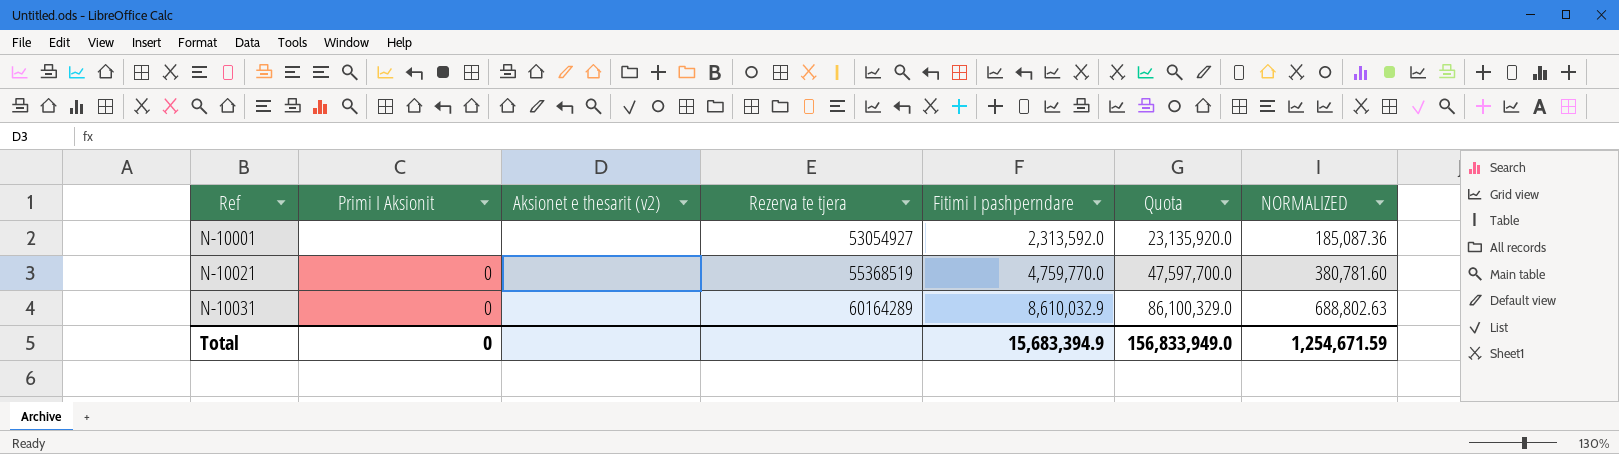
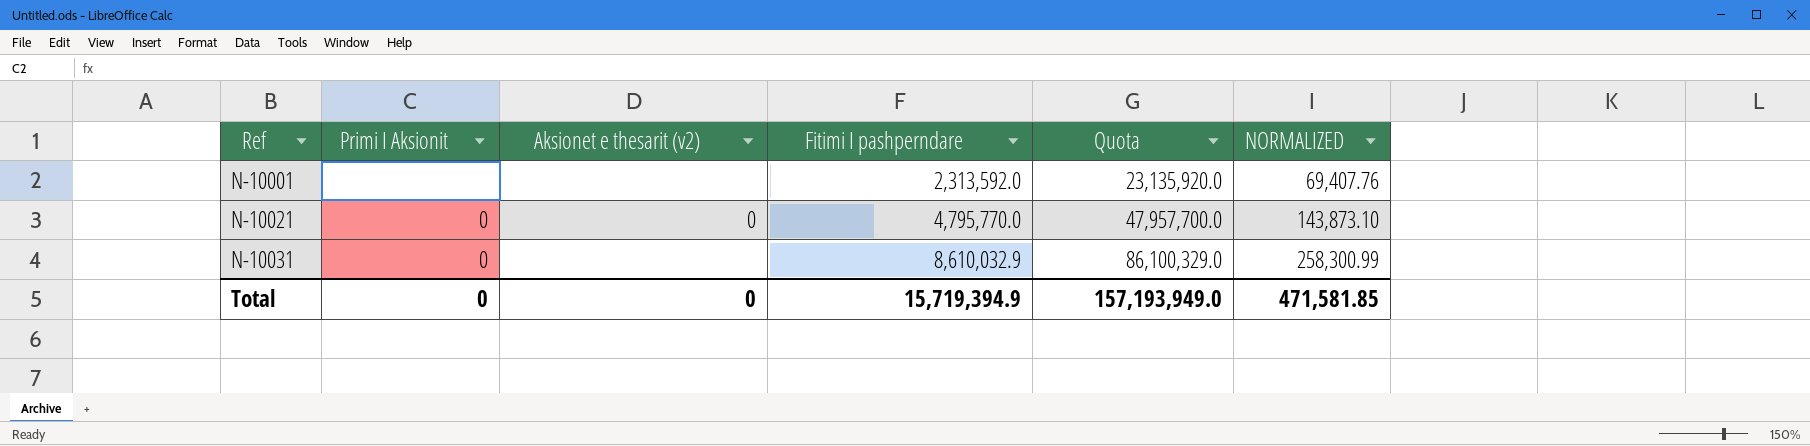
column Rezerva te tjera | position: 4 -> none
column NORMALIZED | formula: [Fitimi I pashperndare] * 0.08 -> [Fitimi I pashperndare] * 0.03
N-10021 | Aksionet e thesarit (v2): none -> 0
N-10021 | Fitimi I pashperndare: 4,759,770.0 -> 4,795,770.0
N-10021 | Quota: 47,597,700.0 -> 47,957,700.0
Total | Aksionet e thesarit (v2): none -> 0
Total | Fitimi I pashperndare: 15,683,394.9 -> 15,719,394.9
Total | Quota: 156,833,949.0 -> 157,193,949.0
Total | NORMALIZED: 1,254,671.59 -> 471,581.85

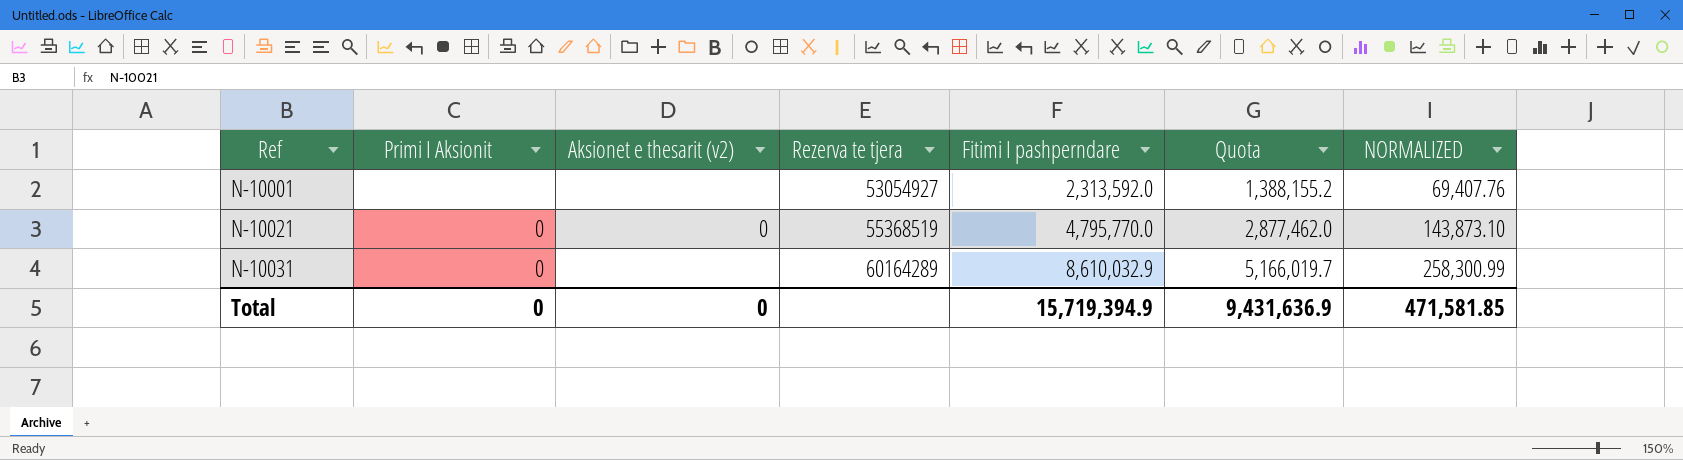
column Rezerva te tjera | position: none -> 4
column Quota | formula: [Fitimi I pashperndare] * 10 -> [Fitimi I pashperndare] * 0.6
Total | Quota: 157,193,949.0 -> 9,431,636.9

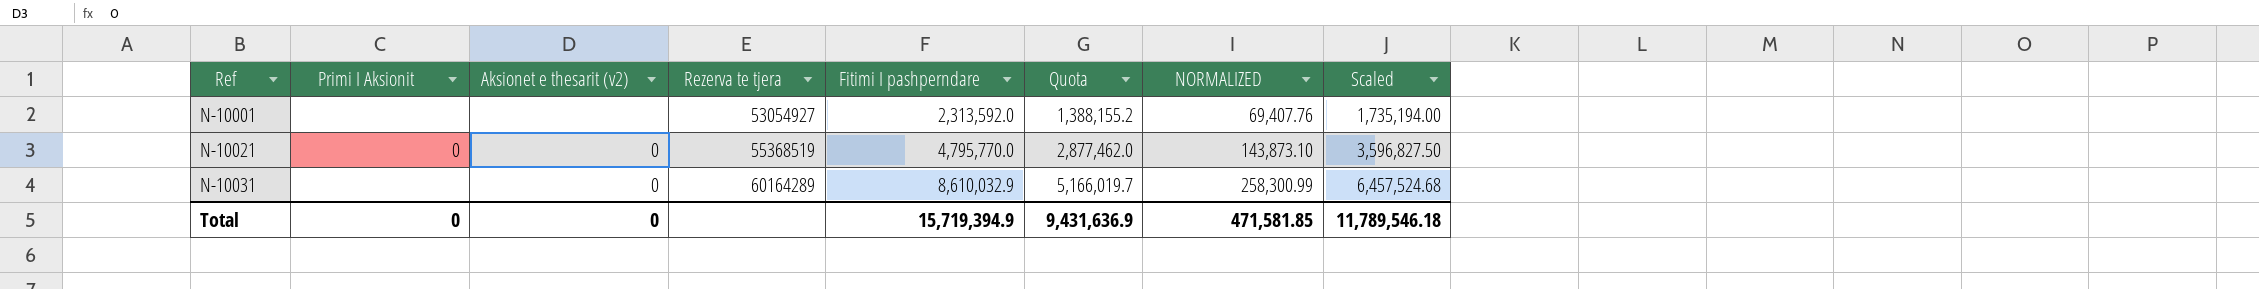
column Scaled | formula: none -> [Fitimi I pashperndare] * 0.75
N-10031 | Primi I Aksionit: 0 -> none
N-10031 | Aksionet e thesarit (v2): none -> 0

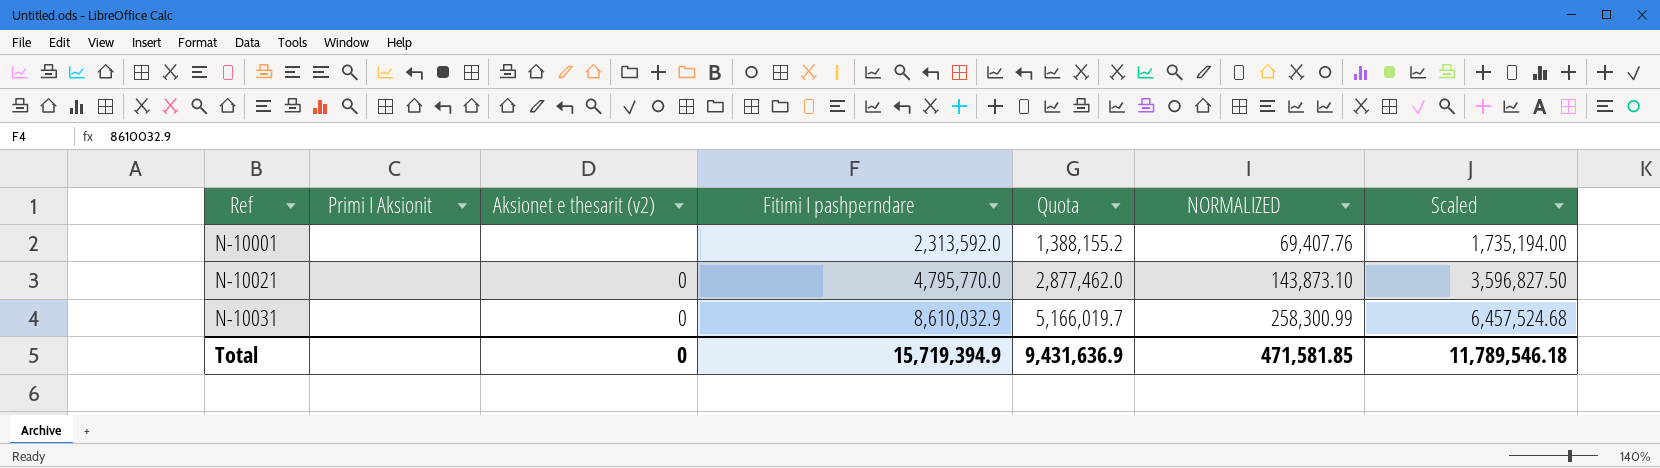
column Rezerva te tjera | position: 4 -> none
N-10021 | Primi I Aksionit: 0 -> none
Total | Primi I Aksionit: 0 -> none

